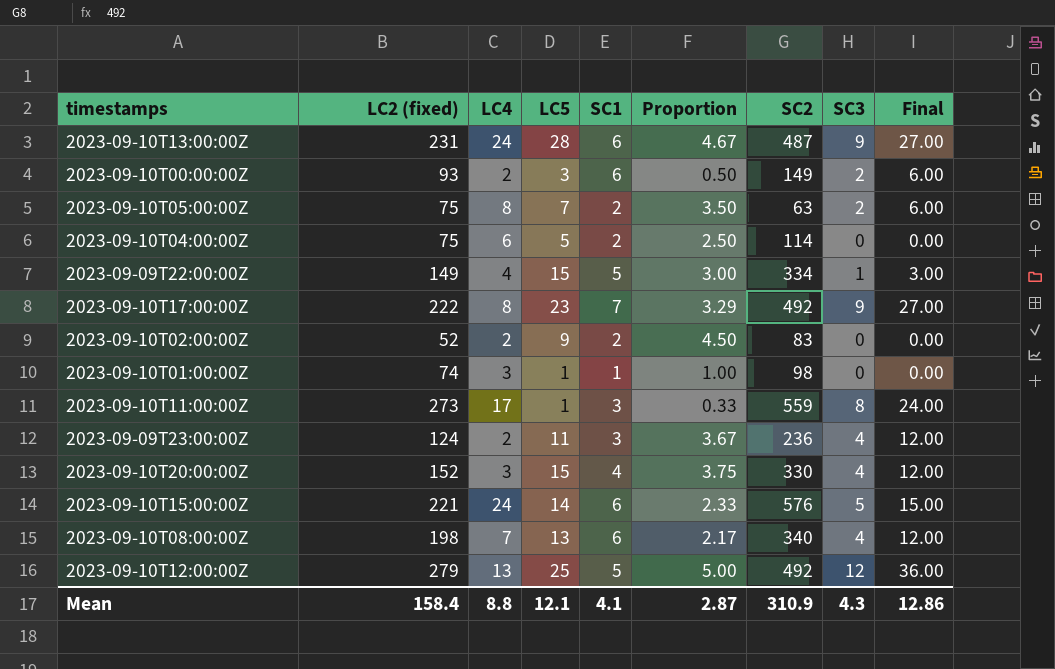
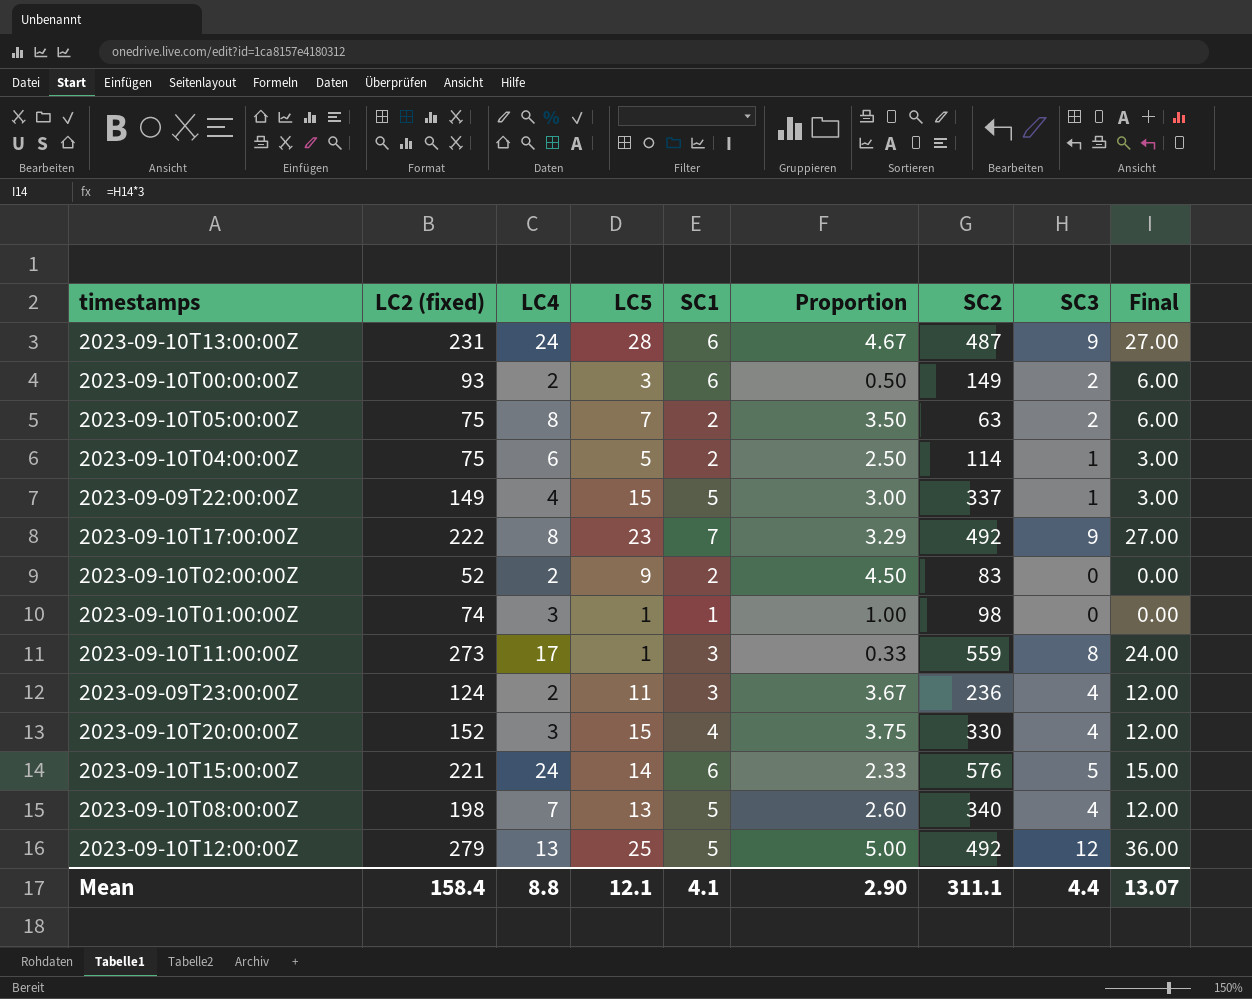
2023-09-10T04:00:00Z | SC3: 0 -> 1
2023-09-10T04:00:00Z | Final: 0.00 -> 3.00
2023-09-09T22:00:00Z | SC2: 334 -> 337
2023-09-10T08:00:00Z | SC1: 6 -> 5
2023-09-10T08:00:00Z | Proportion: 2.17 -> 2.60
Mean | Proportion: 2.87 -> 2.90
Mean | SC2: 310.9 -> 311.1
Mean | SC3: 4.3 -> 4.4
Mean | Final: 12.86 -> 13.07

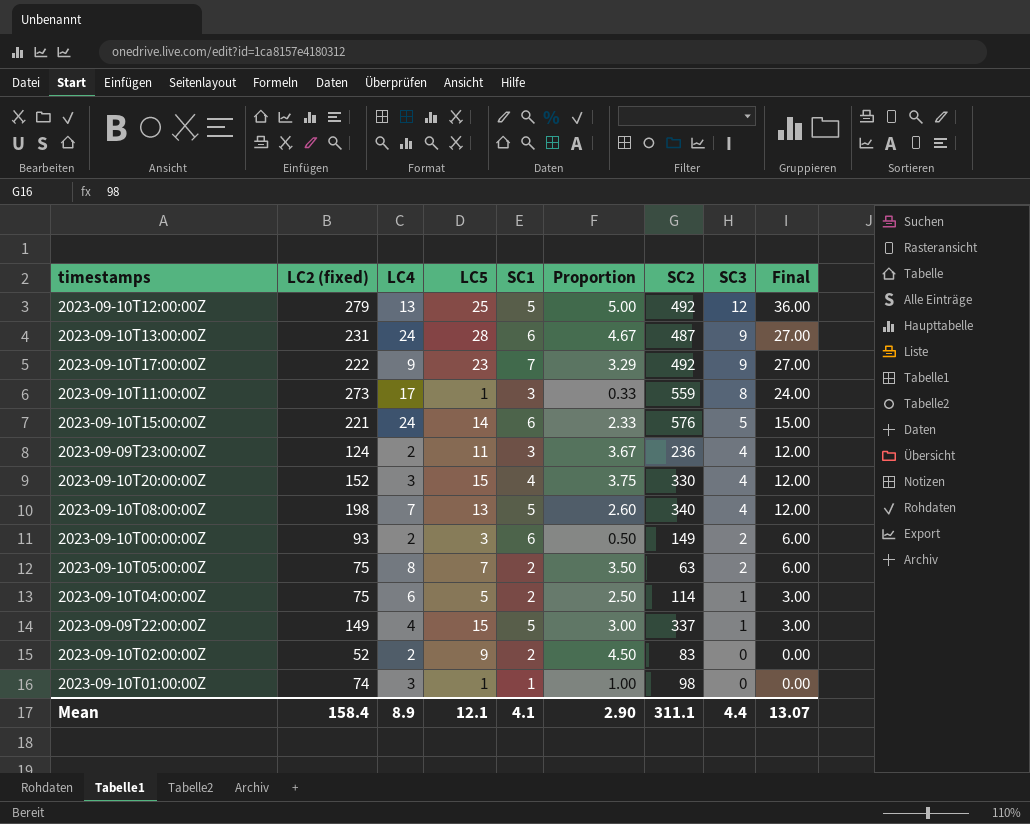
row order: none -> SC3 descending
2023-09-10T17:00:00Z | LC4: 8 -> 9
Mean | LC4: 8.8 -> 8.9

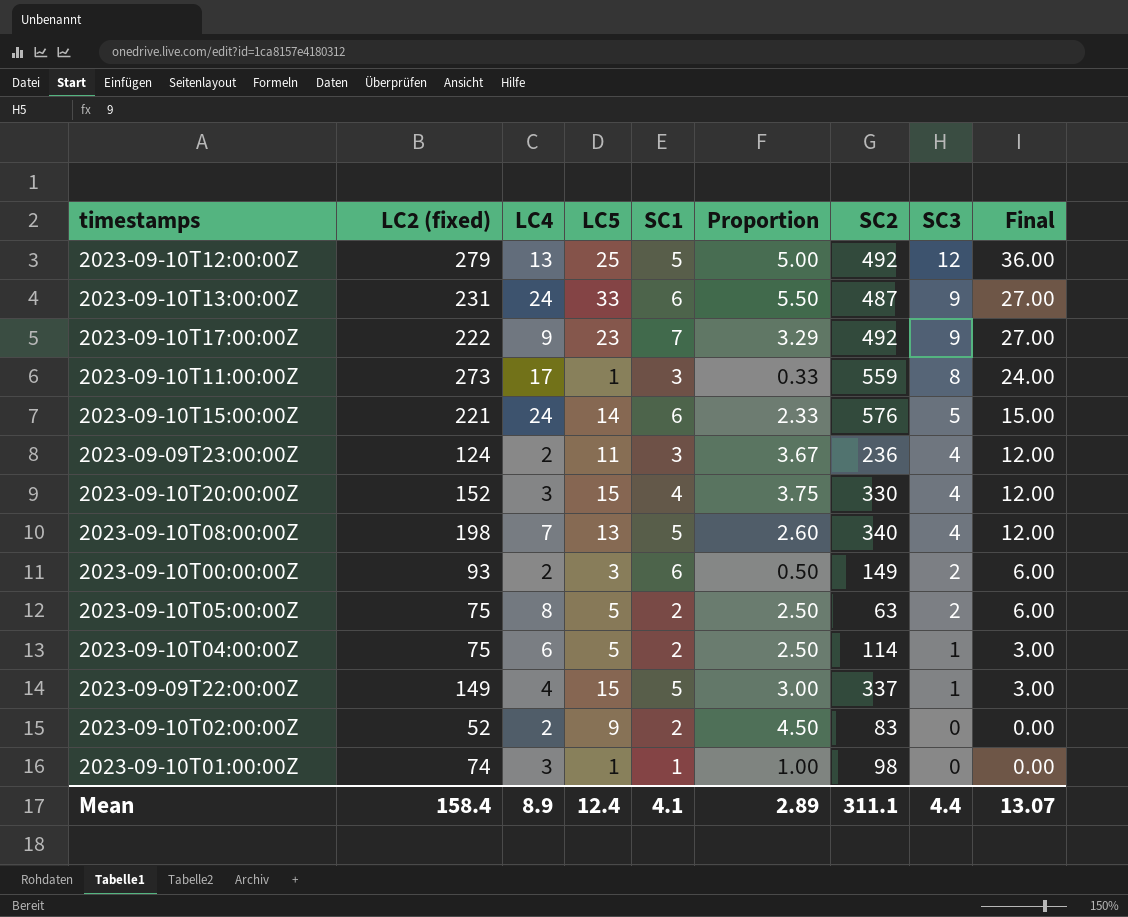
2023-09-10T13:00:00Z | LC5: 28 -> 33
2023-09-10T13:00:00Z | Proportion: 4.67 -> 5.50
2023-09-10T05:00:00Z | LC5: 7 -> 5
2023-09-10T05:00:00Z | Proportion: 3.50 -> 2.50
Mean | LC5: 12.1 -> 12.4
Mean | Proportion: 2.90 -> 2.89

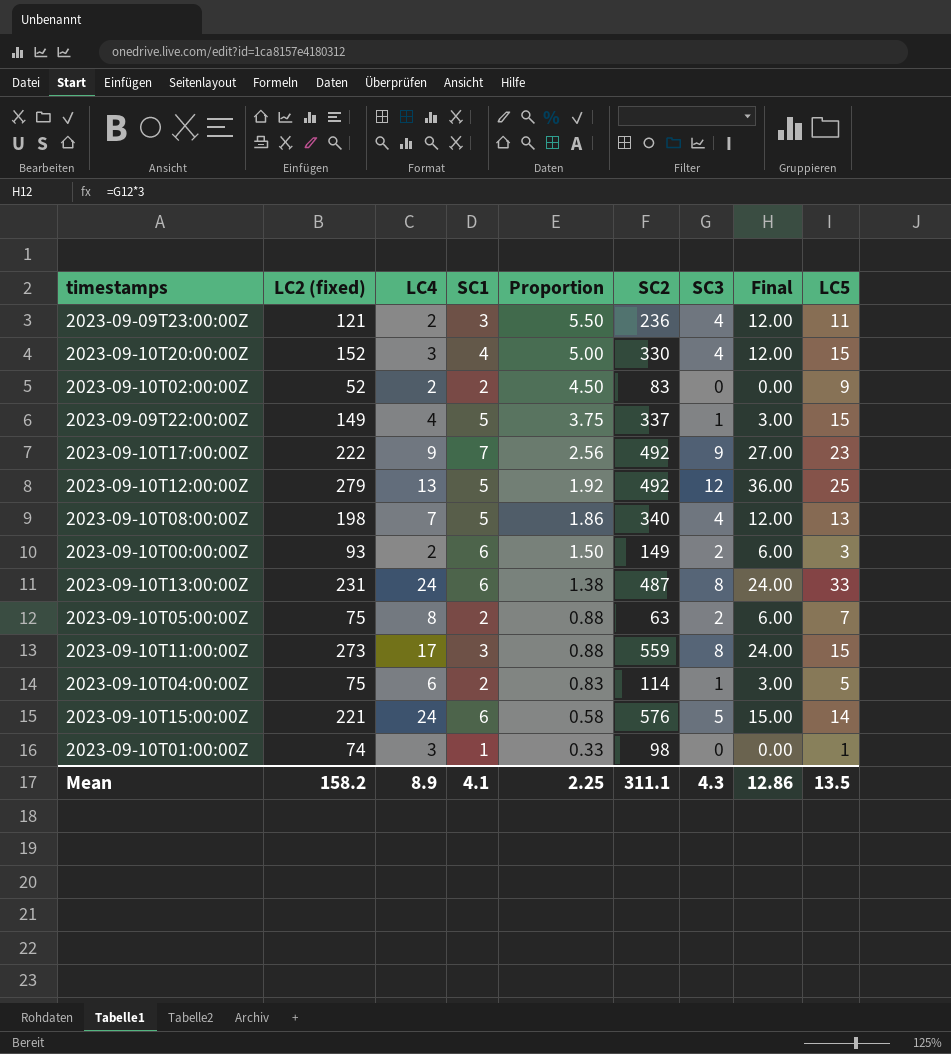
row order: SC3 descending -> Proportion descending
column Proportion | formula: [LC5] / [SC1] -> [LC5] / [LC4]
column LC5 | position: 4 -> 9
2023-09-09T23:00:00Z | LC2 (fixed): 124 -> 121
2023-09-10T13:00:00Z | SC3: 9 -> 8
2023-09-10T13:00:00Z | Final: 27.00 -> 24.00
2023-09-10T05:00:00Z | LC5: 5 -> 7
2023-09-10T11:00:00Z | LC5: 1 -> 15
Mean | LC2 (fixed): 158.4 -> 158.2
Mean | Proportion: 2.89 -> 2.25
Mean | SC3: 4.4 -> 4.3
Mean | Final: 13.07 -> 12.86
Mean | LC5: 12.4 -> 13.5

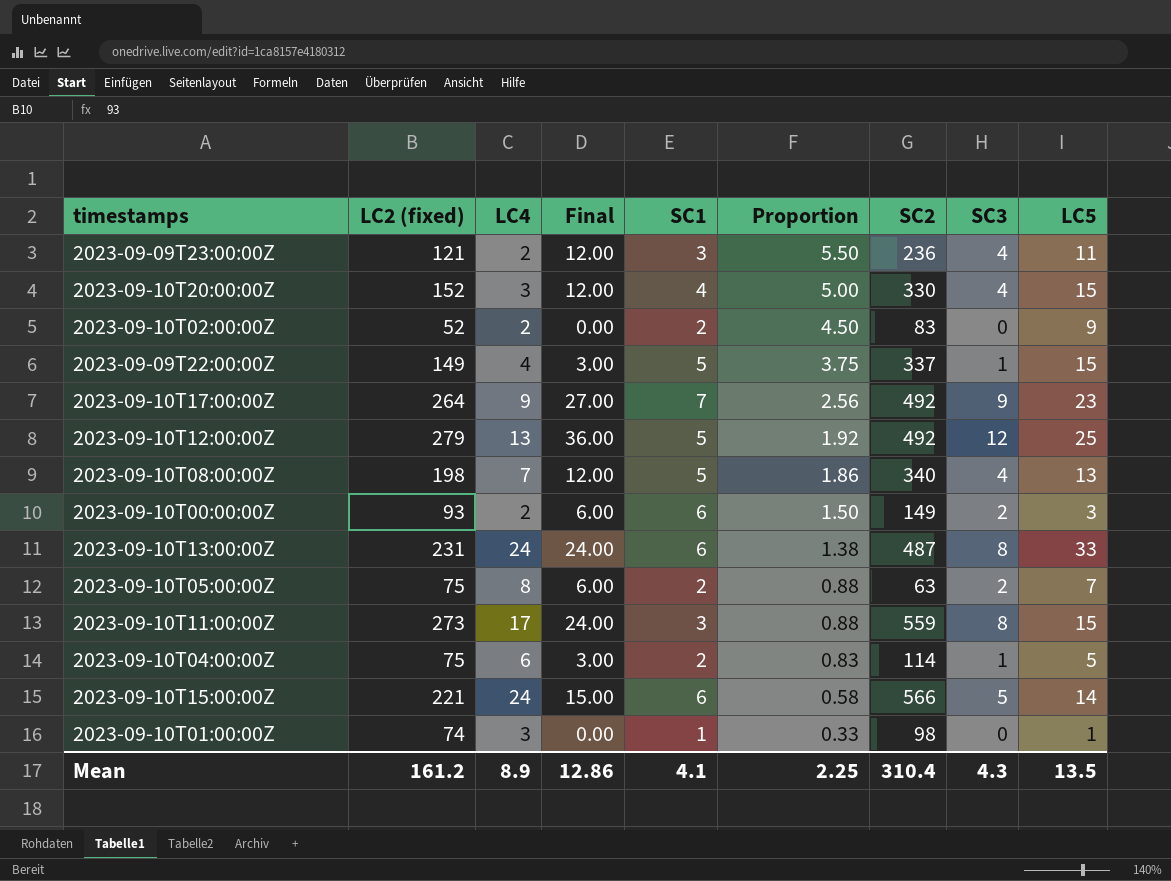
column Final | position: 8 -> 4
2023-09-10T17:00:00Z | LC2 (fixed): 222 -> 264
2023-09-10T15:00:00Z | SC2: 576 -> 566
Mean | LC2 (fixed): 158.2 -> 161.2
Mean | SC2: 311.1 -> 310.4

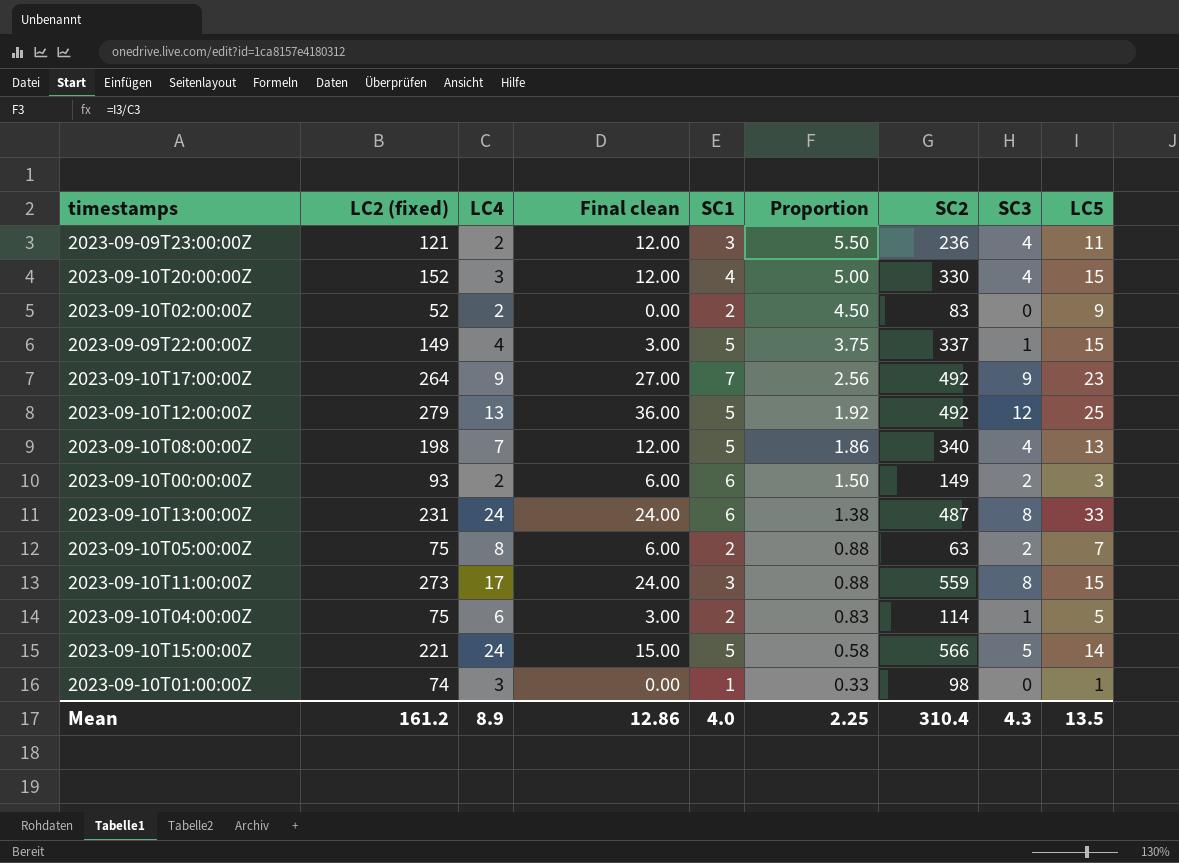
column name: Final -> Final clean
2023-09-10T15:00:00Z | SC1: 6 -> 5
Mean | SC1: 4.1 -> 4.0

